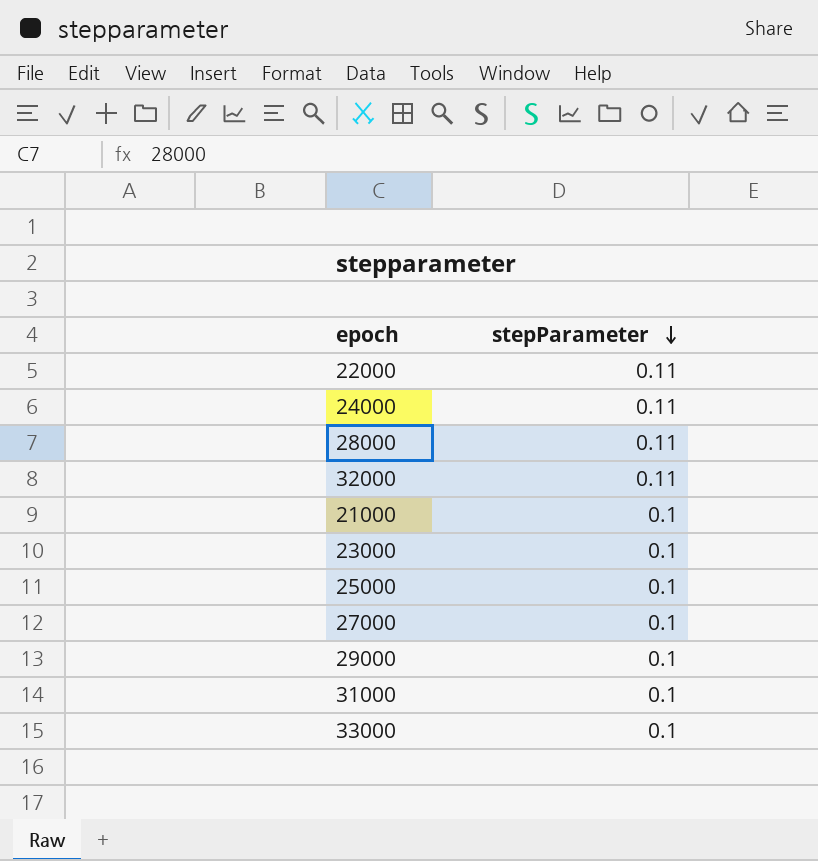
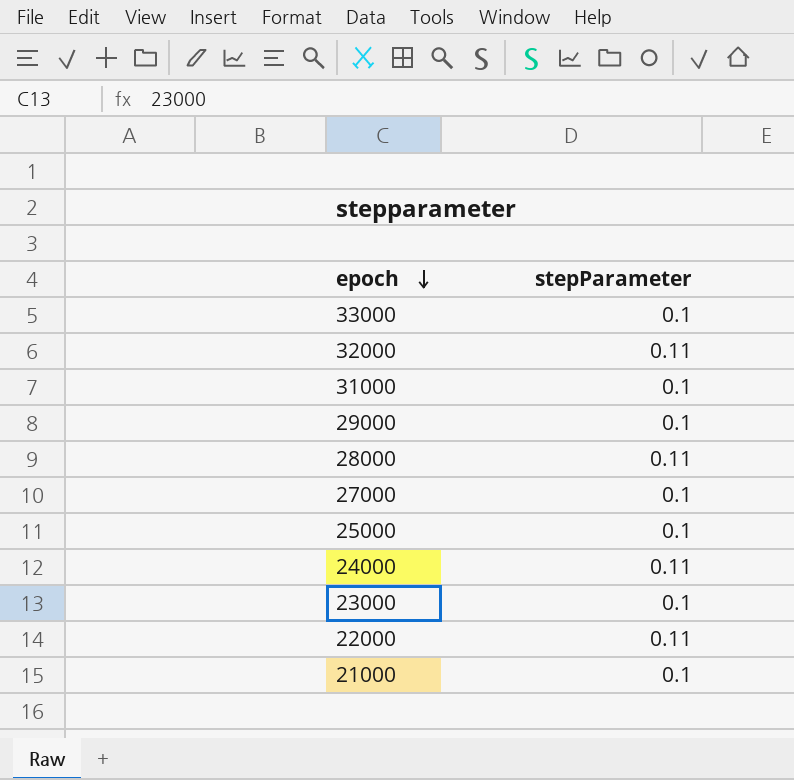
row order: stepParameter descending -> epoch descending

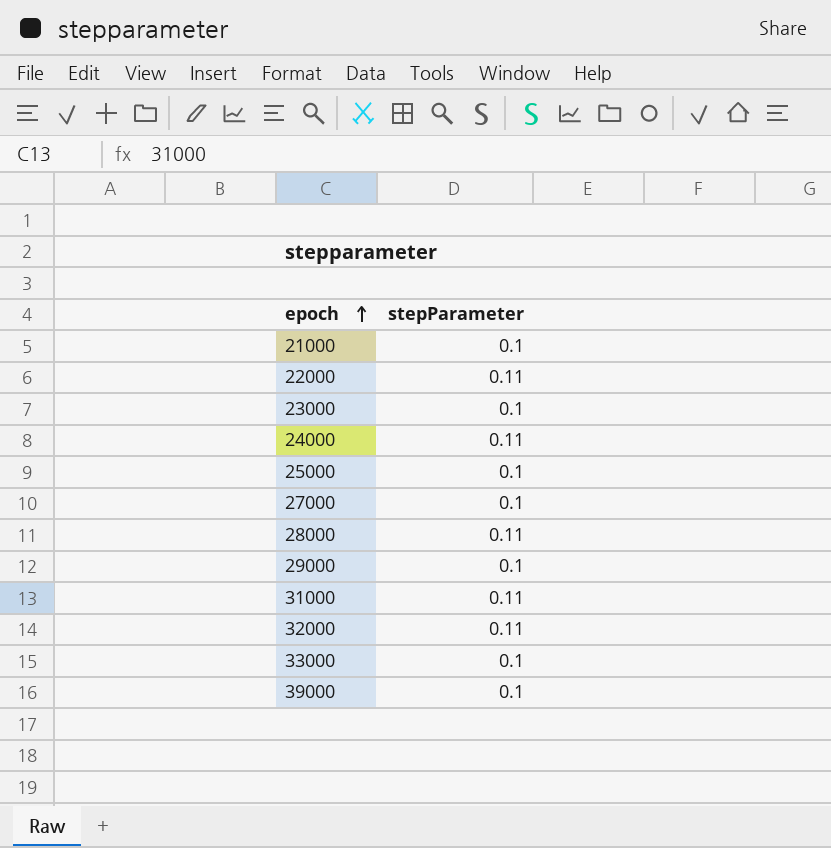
row order: epoch descending -> epoch ascending
31000 | stepParameter: 0.1 -> 0.11
row 39000: none -> 0.1

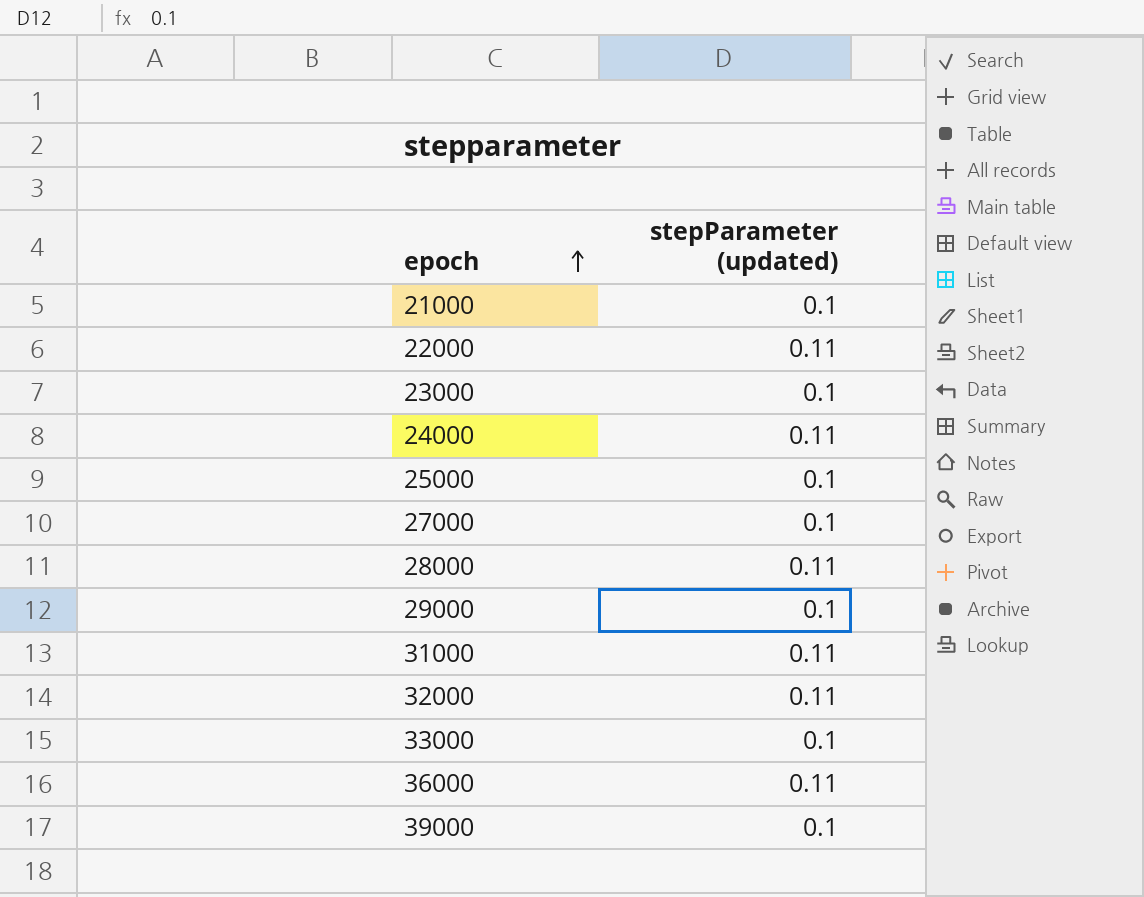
column name: stepParameter -> stepParameter (updated)
row 36000: none -> 0.11

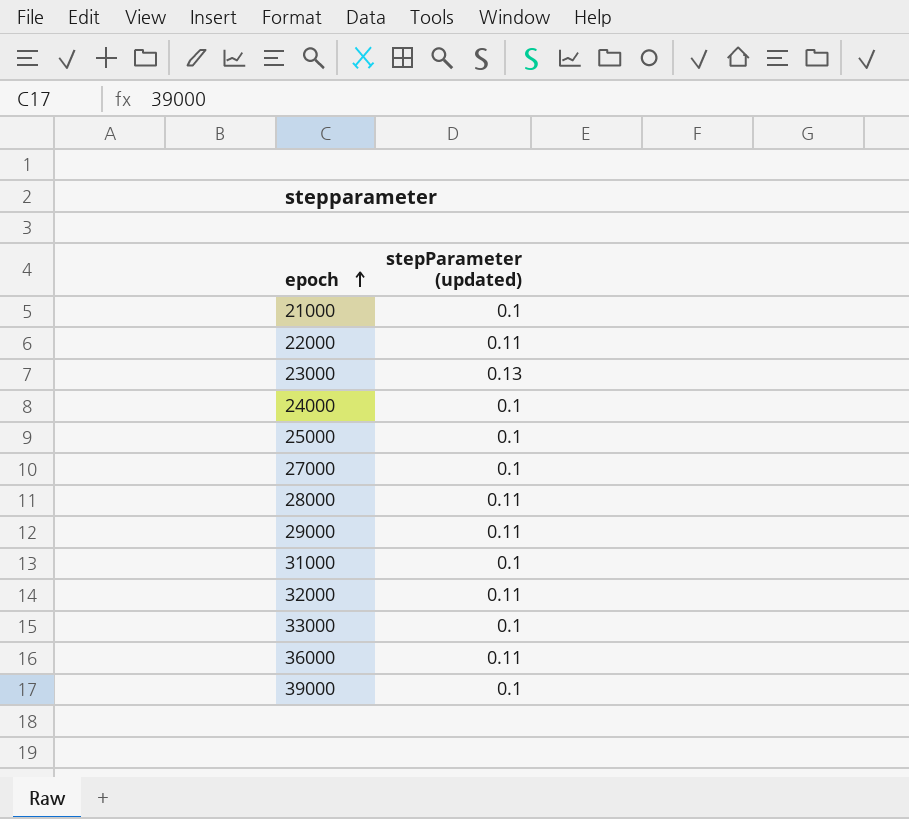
23000 | stepParameter (updated): 0.1 -> 0.13
24000 | stepParameter (updated): 0.11 -> 0.1
29000 | stepParameter (updated): 0.1 -> 0.11
31000 | stepParameter (updated): 0.11 -> 0.1

